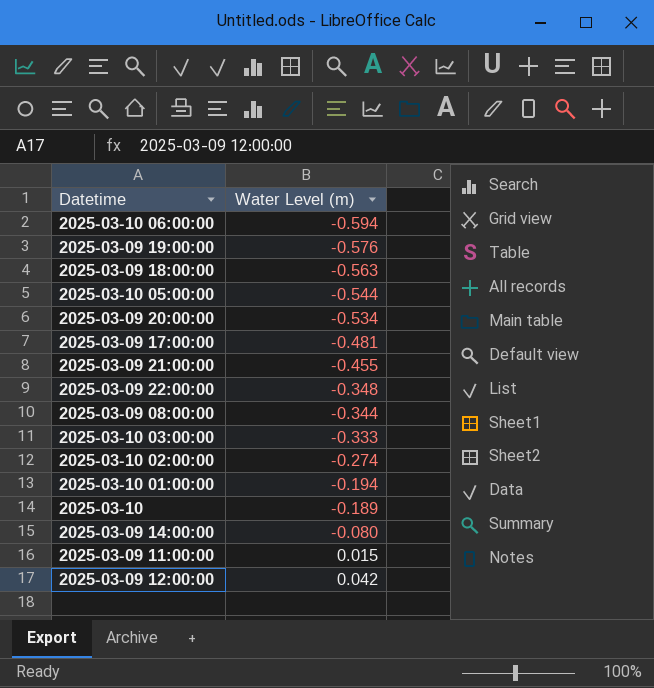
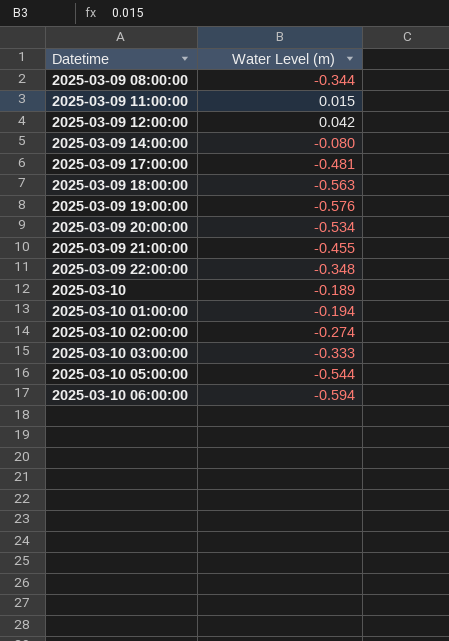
row order: Water Level (m) ascending -> Datetime ascending

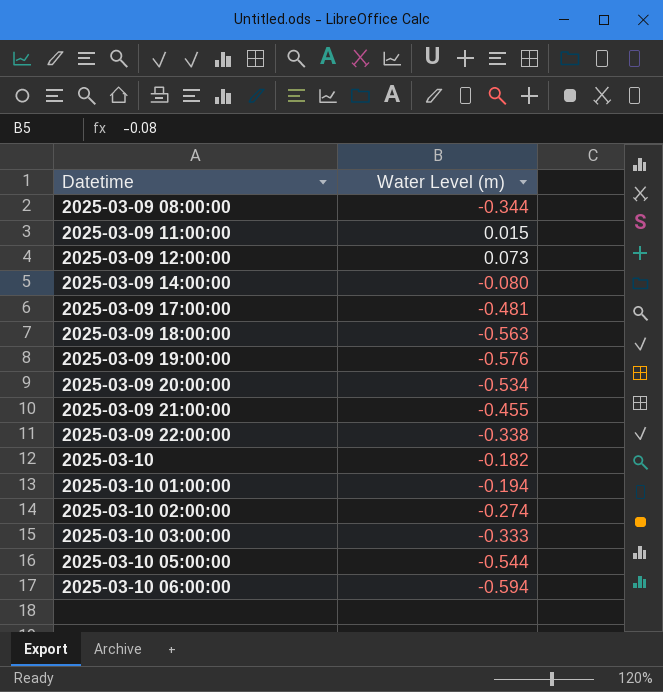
2025-03-09 12:00:00 | Water Level (m): 0.042 -> 0.073
2025-03-09 22:00:00 | Water Level (m): -0.348 -> -0.338
2025-03-10 | Water Level (m): -0.189 -> -0.182

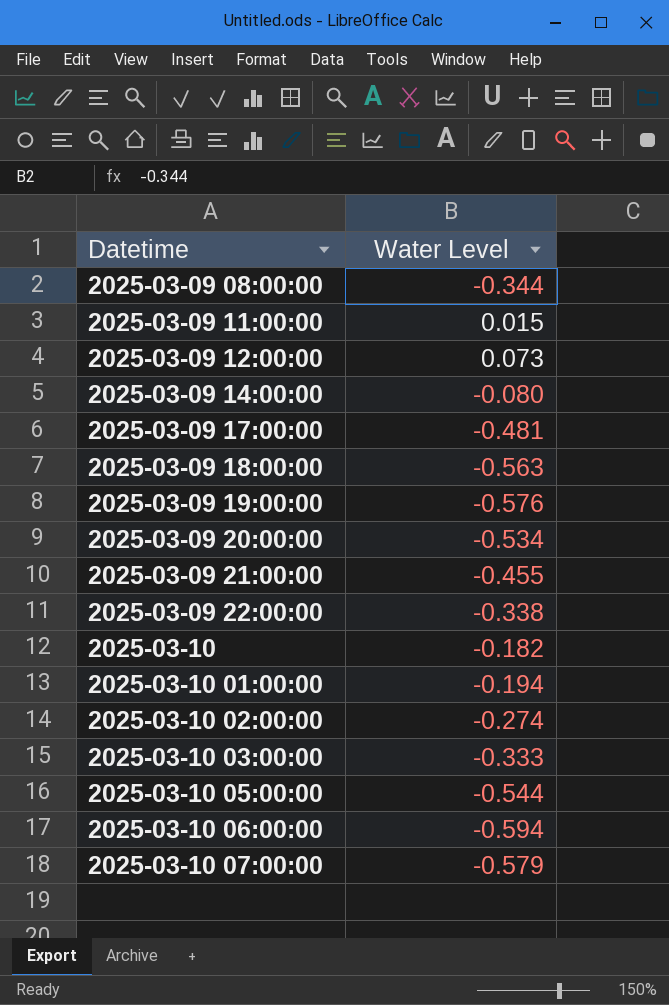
column name: Water Level (m) -> Water Level
row 2025-03-10 07:00:00: none -> -0.579

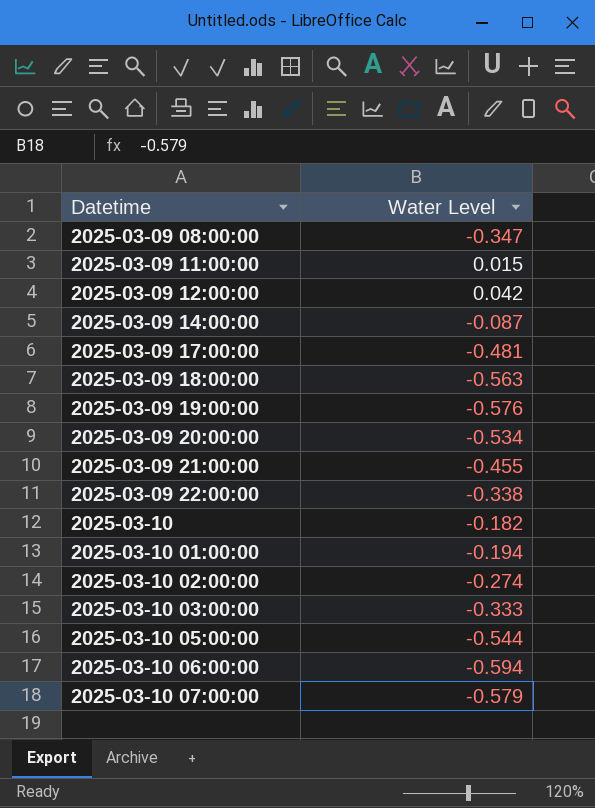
2025-03-09 08:00:00 | Water Level: -0.344 -> -0.347
2025-03-09 12:00:00 | Water Level: 0.073 -> 0.042
2025-03-09 14:00:00 | Water Level: -0.080 -> -0.087

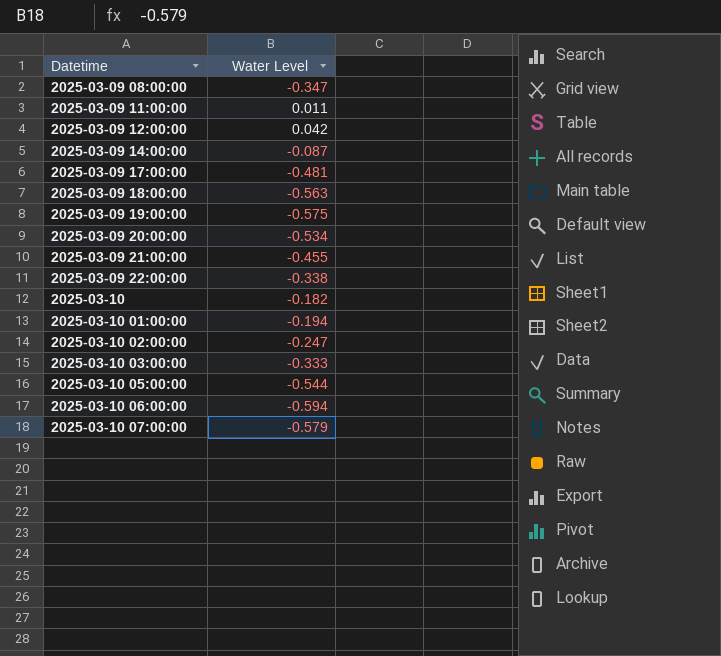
2025-03-09 11:00:00 | Water Level: 0.015 -> 0.011
2025-03-09 19:00:00 | Water Level: -0.576 -> -0.575
2025-03-10 02:00:00 | Water Level: -0.274 -> -0.247

